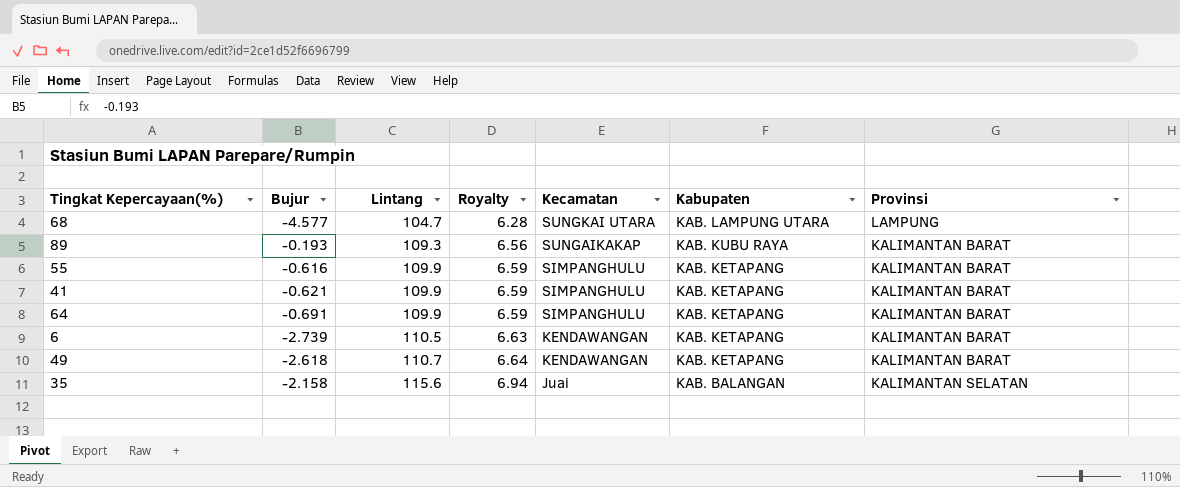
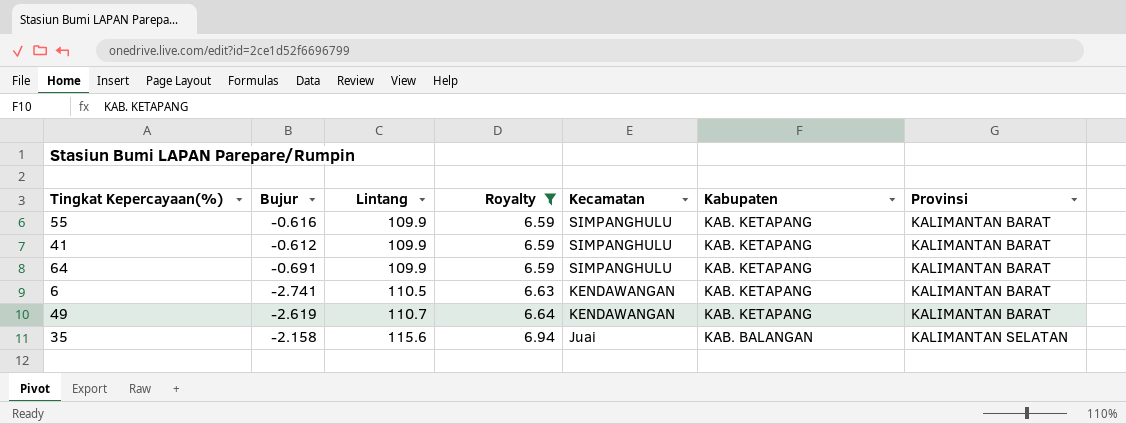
filter: none -> Royalty >= 6.59
41 | Bujur: -0.621 -> -0.612
6 | Bujur: -2.739 -> -2.741
49 | Bujur: -2.618 -> -2.619

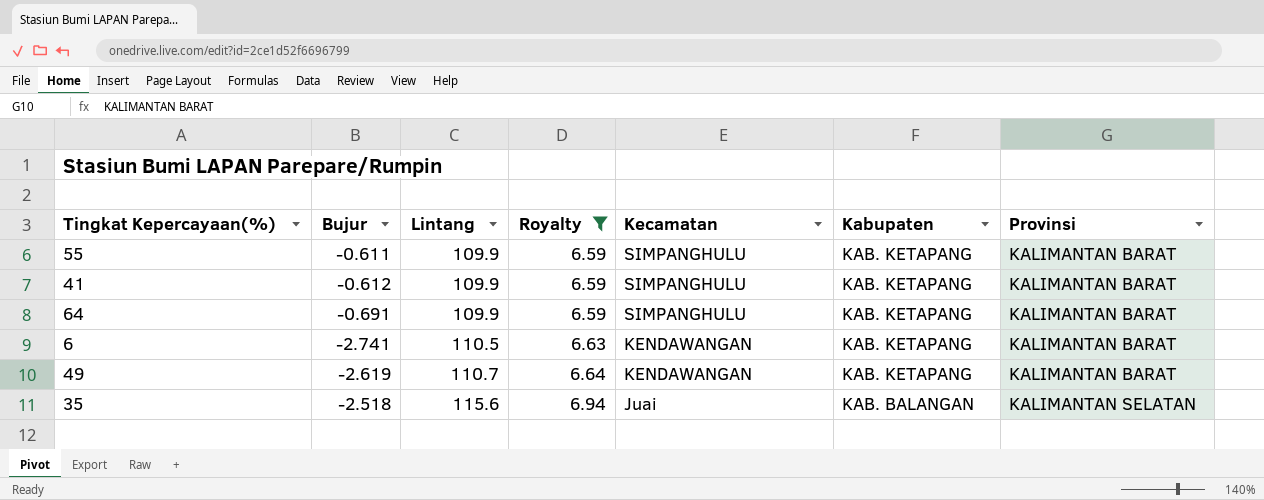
55 | Bujur: -0.616 -> -0.611
35 | Bujur: -2.158 -> -2.518

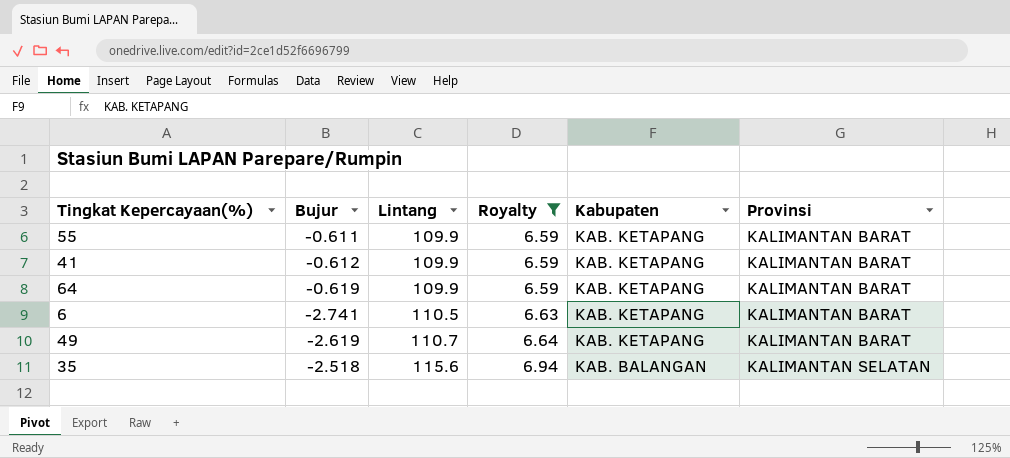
column Kecamatan | position: 5 -> none
64 | Bujur: -0.691 -> -0.619

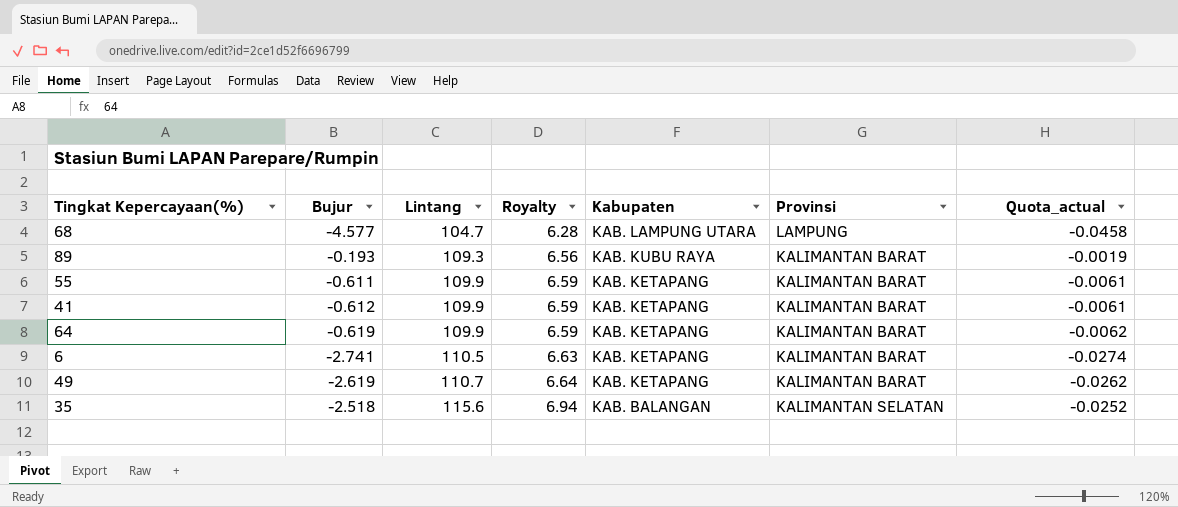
filter: Royalty >= 6.59 -> none
column Quota_actual | formula: none -> [Bujur] * 0.01

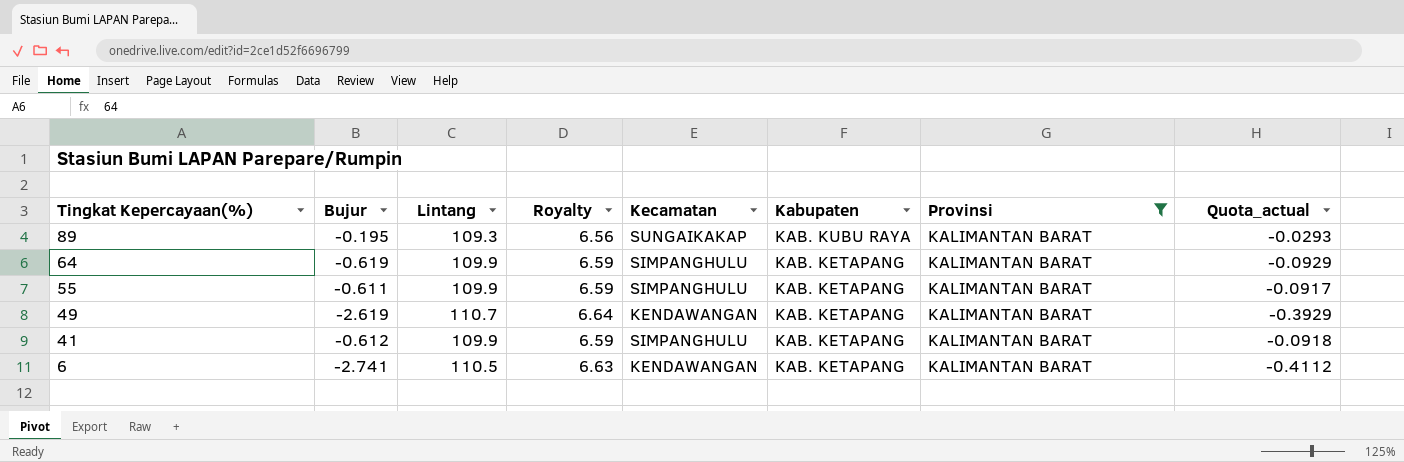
filter: none -> Provinsi = KALIMANTAN BARAT
row order: Lintang ascending -> Tingkat Kepercayaan(%) descending
column Kecamatan | position: none -> 5
column Quota_actual | formula: [Bujur] * 0.01 -> [Bujur] * 0.15
89 | Bujur: -0.193 -> -0.195

